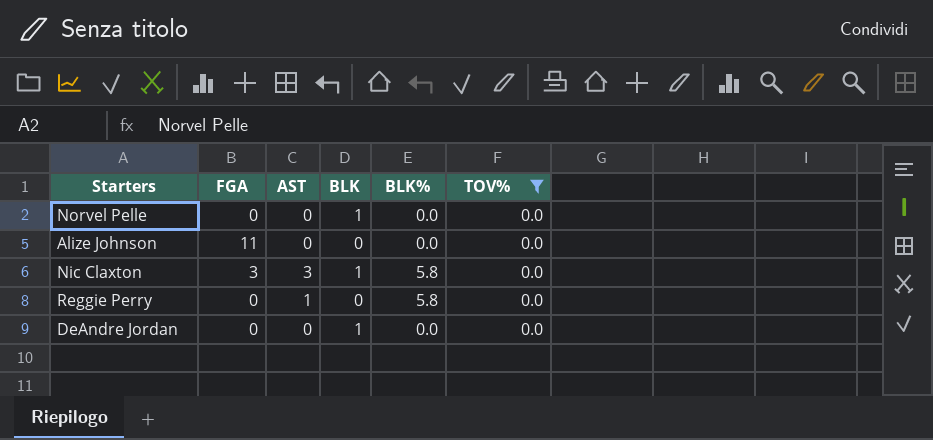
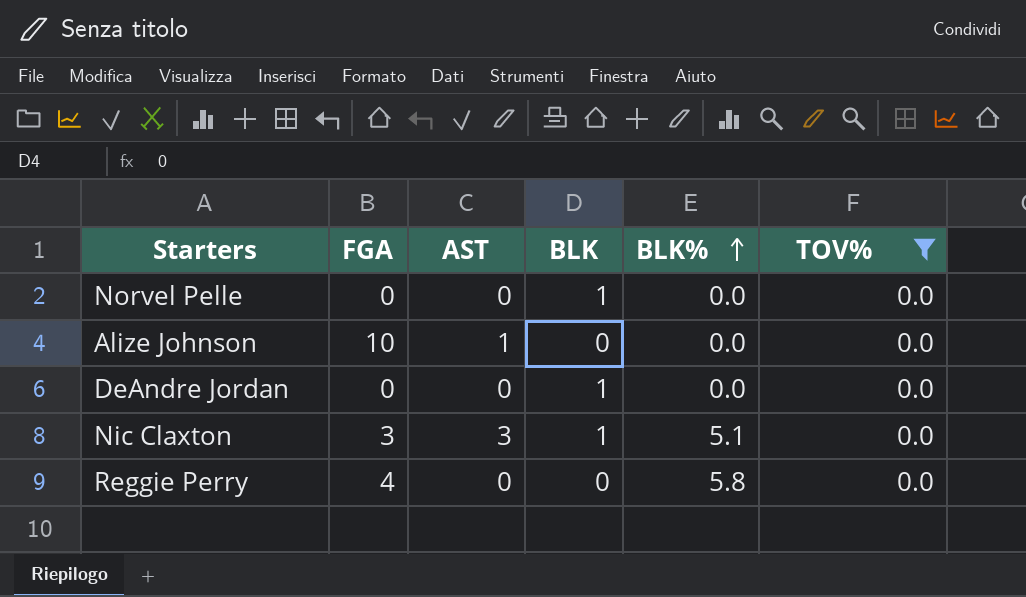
row order: none -> BLK% ascending
Alize Johnson | FGA: 11 -> 10
Alize Johnson | AST: 0 -> 1
Nic Claxton | BLK%: 5.8 -> 5.1
Reggie Perry | FGA: 0 -> 4
Reggie Perry | AST: 1 -> 0

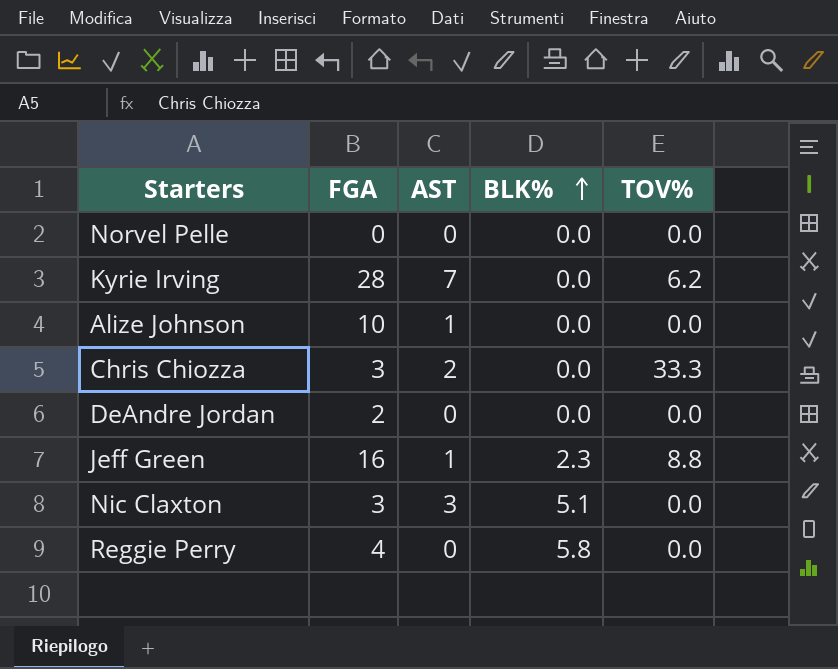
filter: TOV% = 0.0 -> none
column BLK | position: 4 -> none
DeAndre Jordan | FGA: 0 -> 2

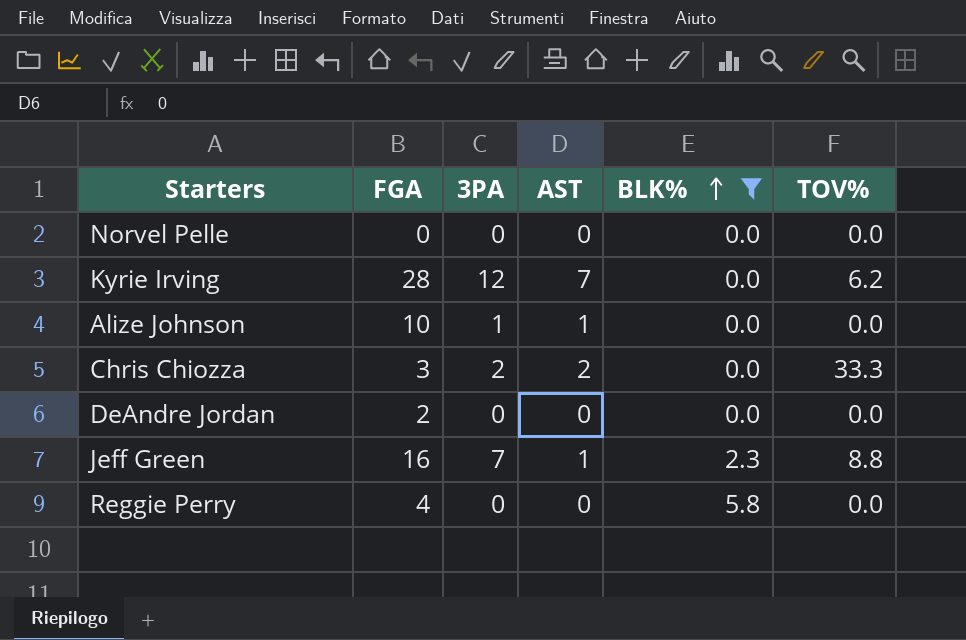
filter: none -> BLK% != 5.1
column 3PA | position: none -> 3

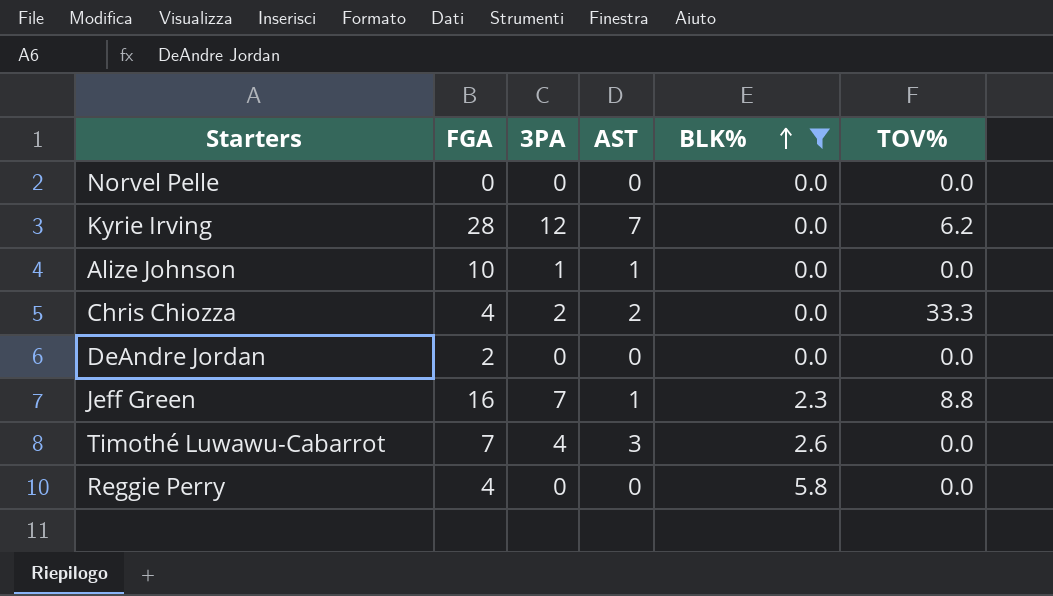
Chris Chiozza | FGA: 3 -> 4
row Timothé Luwawu-Cabarrot: none -> 7 | 4 | 3 | 2.6 | 0.0

